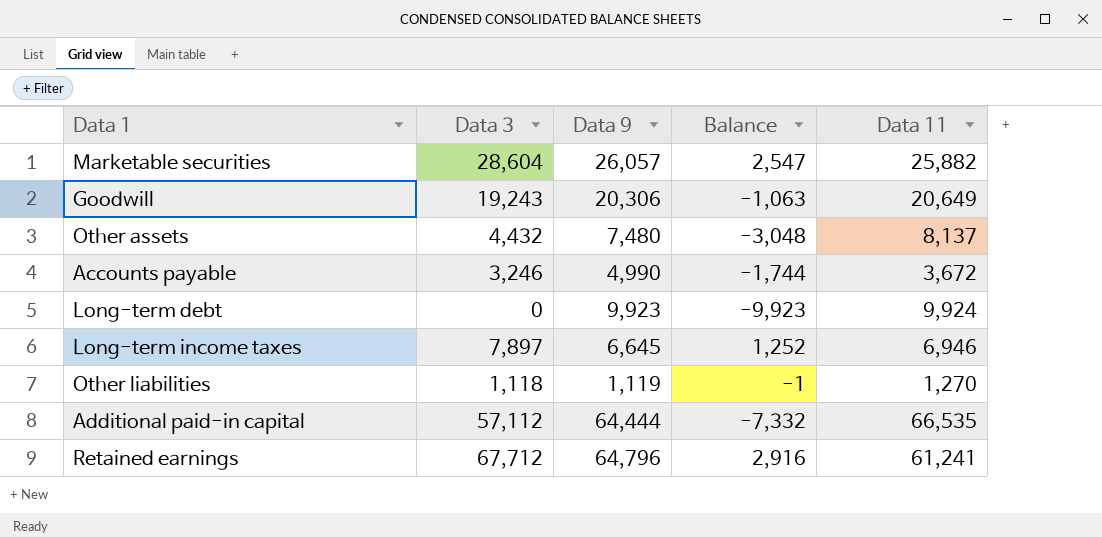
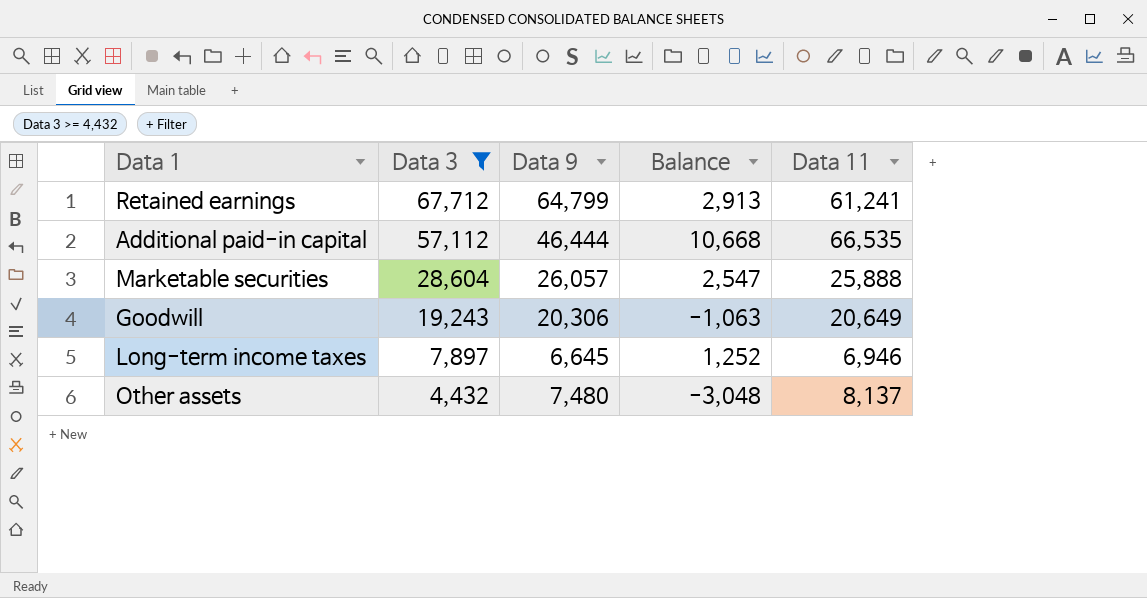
filter: none -> Data 3 >= 4,432
row order: none -> Data 3 descending
Retained earnings | Data 9: 64,796 -> 64,799
Retained earnings | Balance: 2,916 -> 2,913
Additional paid-in capital | Data 9: 64,444 -> 46,444
Additional paid-in capital | Balance: -7,332 -> 10,668
Marketable securities | Data 11: 25,882 -> 25,888

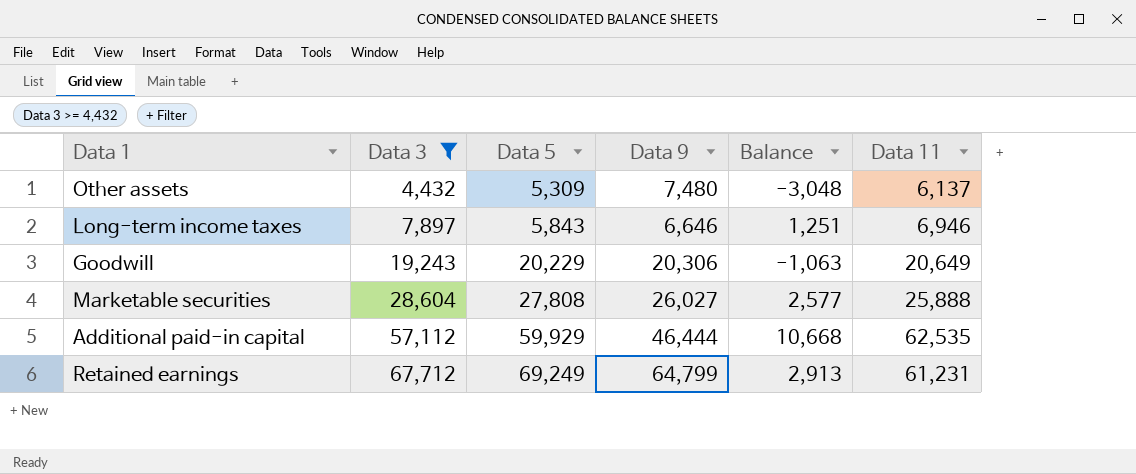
row order: Data 3 descending -> Data 3 ascending
column Data 5 | position: none -> 3
Other assets | Data 11: 8,137 -> 6,137
Long-term income taxes | Data 9: 6,645 -> 6,646
Long-term income taxes | Balance: 1,252 -> 1,251
Marketable securities | Data 9: 26,057 -> 26,027
Marketable securities | Balance: 2,547 -> 2,577
Additional paid-in capital | Data 11: 66,535 -> 62,535
Retained earnings | Data 11: 61,241 -> 61,231

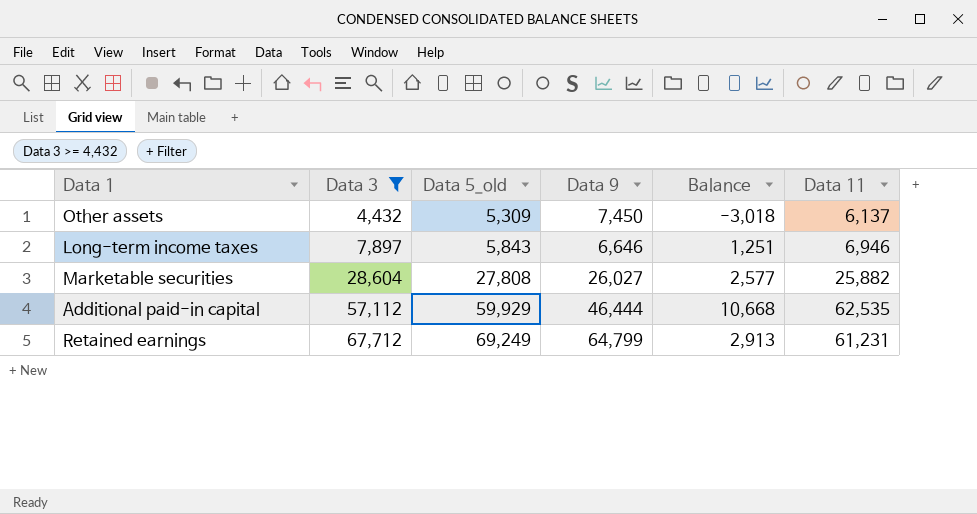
column name: Data 5 -> Data 5_old
row Goodwill: 19,243 | 20,229 | 20,306 | -1,063 | 20,649 -> none
Other assets | Data 9: 7,480 -> 7,450
Other assets | Balance: -3,048 -> -3,018
Marketable securities | Data 11: 25,888 -> 25,882

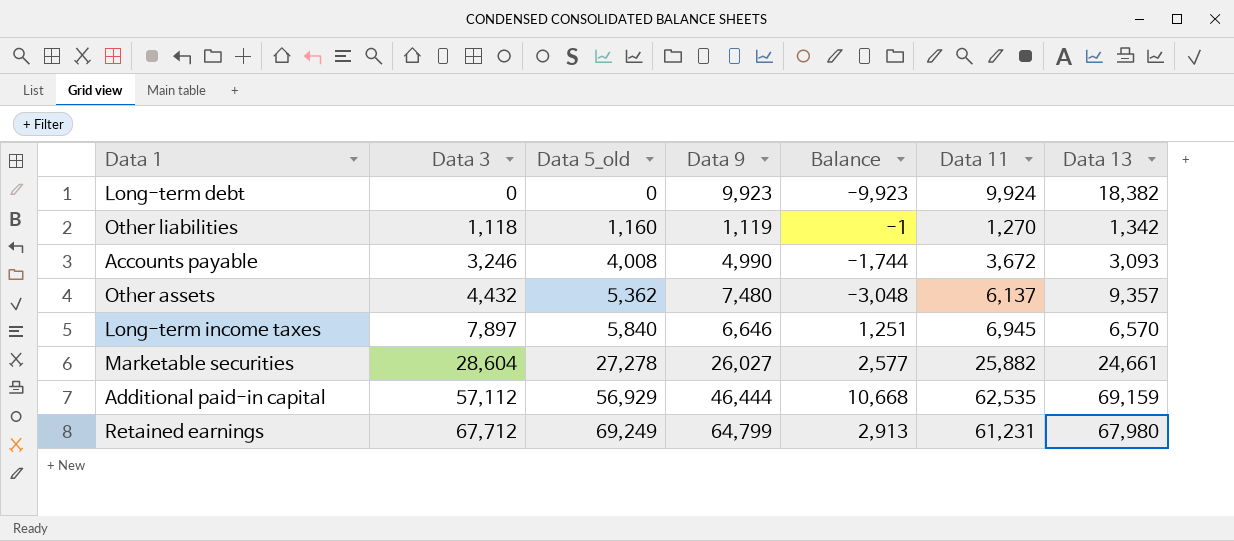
filter: Data 3 >= 4,432 -> none
column Data 13 | position: none -> 7
Other assets | Data 5_old: 5,309 -> 5,362
Other assets | Data 9: 7,450 -> 7,480
Other assets | Balance: -3,018 -> -3,048
Long-term income taxes | Data 5_old: 5,843 -> 5,840
Long-term income taxes | Data 11: 6,946 -> 6,945
Marketable securities | Data 5_old: 27,808 -> 27,278
Additional paid-in capital | Data 5_old: 59,929 -> 56,929

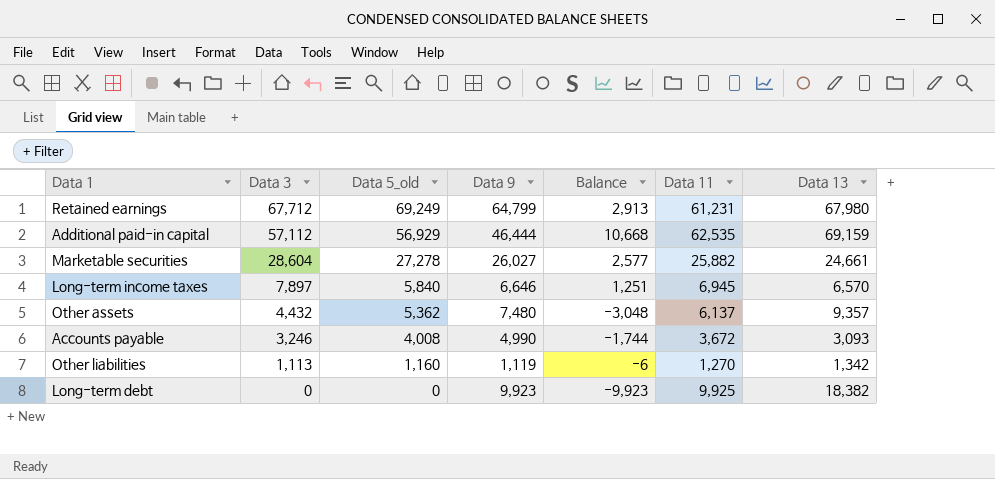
row order: Data 3 ascending -> Data 3 descending
Other liabilities | Data 3: 1,118 -> 1,113
Other liabilities | Balance: -1 -> -6
Long-term debt | Data 11: 9,924 -> 9,925

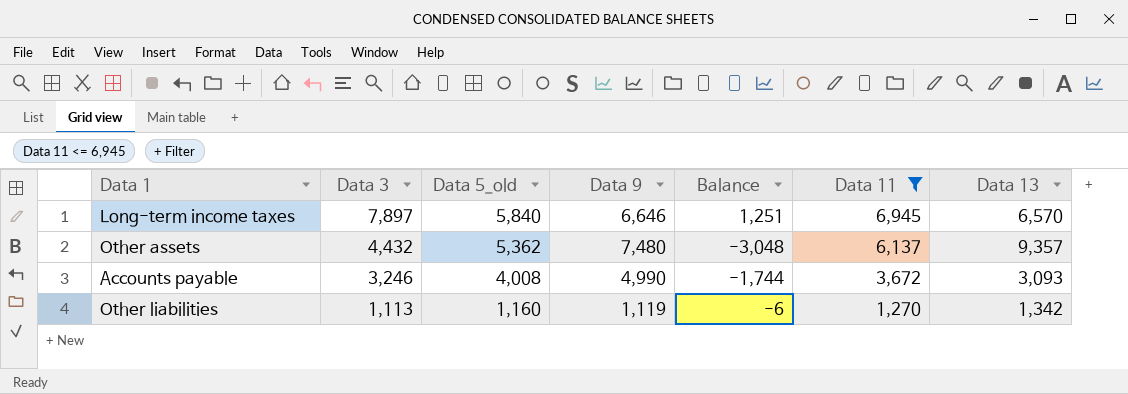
filter: none -> Data 11 <= 6,945

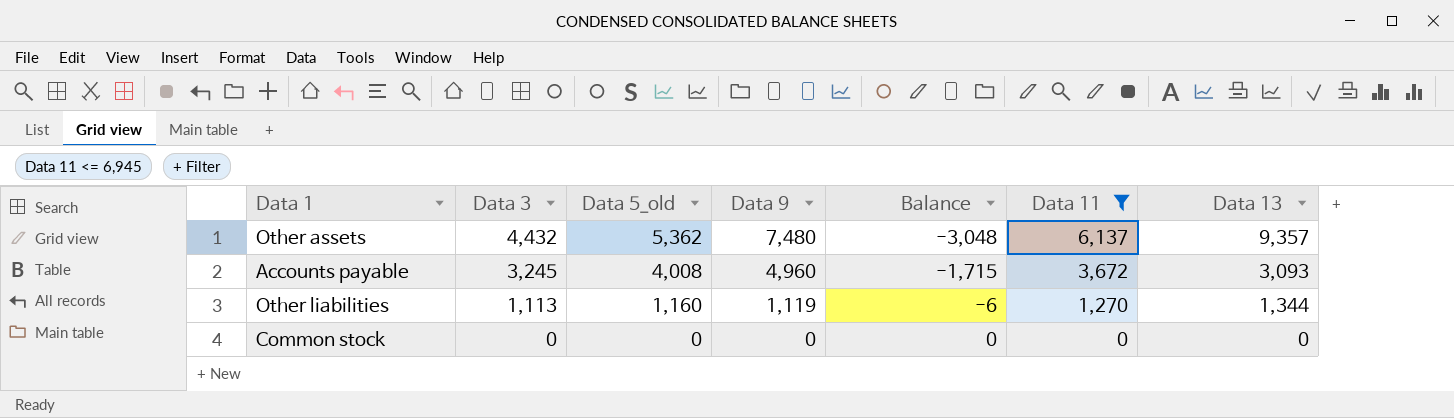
row Long-term income taxes: 7,897 | 5,840 | 6,646 | 1,251 | 6,945 | 6,570 -> none
Accounts payable | Data 3: 3,246 -> 3,245
Accounts payable | Data 9: 4,990 -> 4,960
Accounts payable | Balance: -1,744 -> -1,715
Other liabilities | Data 13: 1,342 -> 1,344
row Common stock: none -> 0 | 0 | 0 | 0 | 0 | 0

